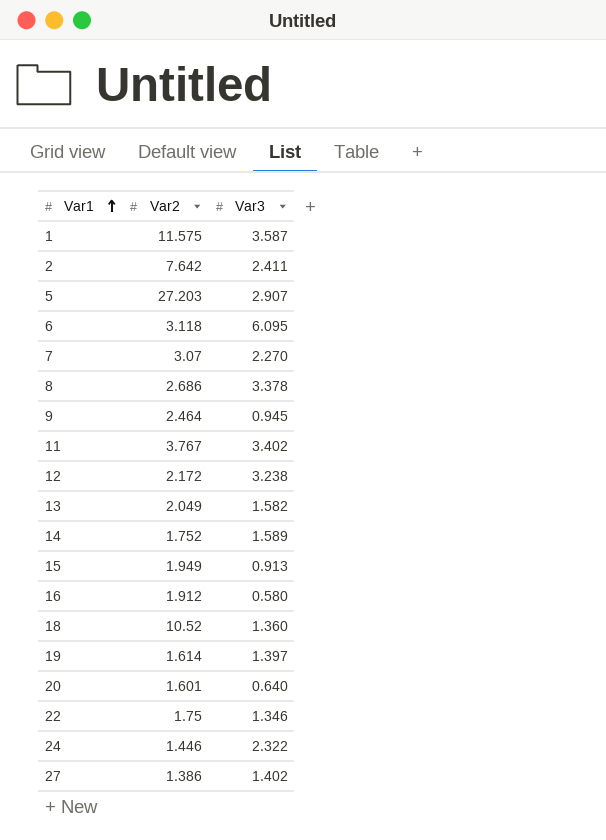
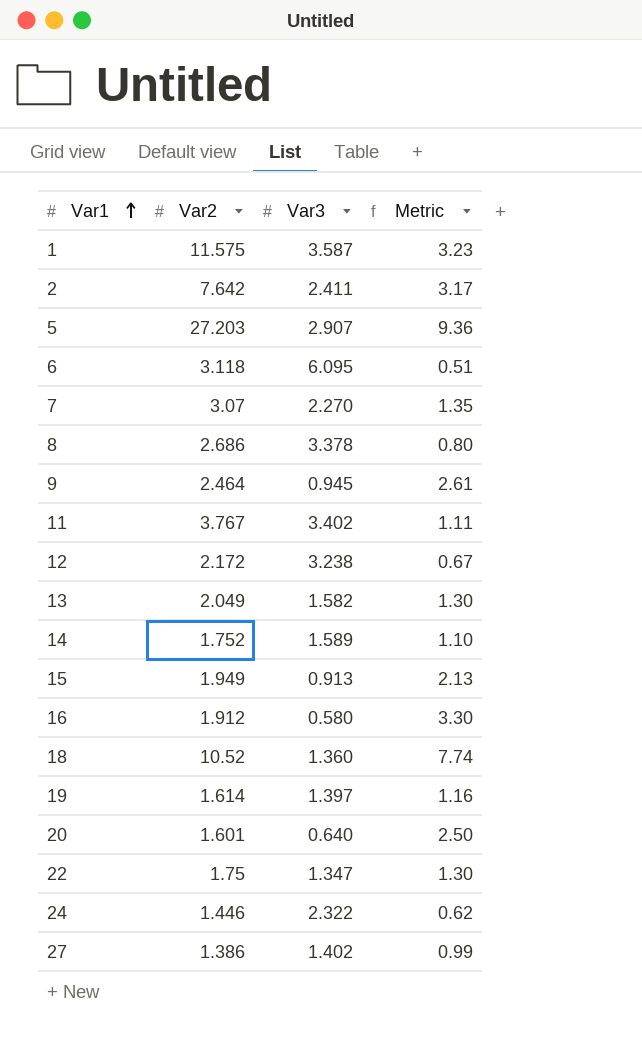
column Metric | formula: none -> [Var2] / [Var3]
22 | Var3: 1.346 -> 1.347

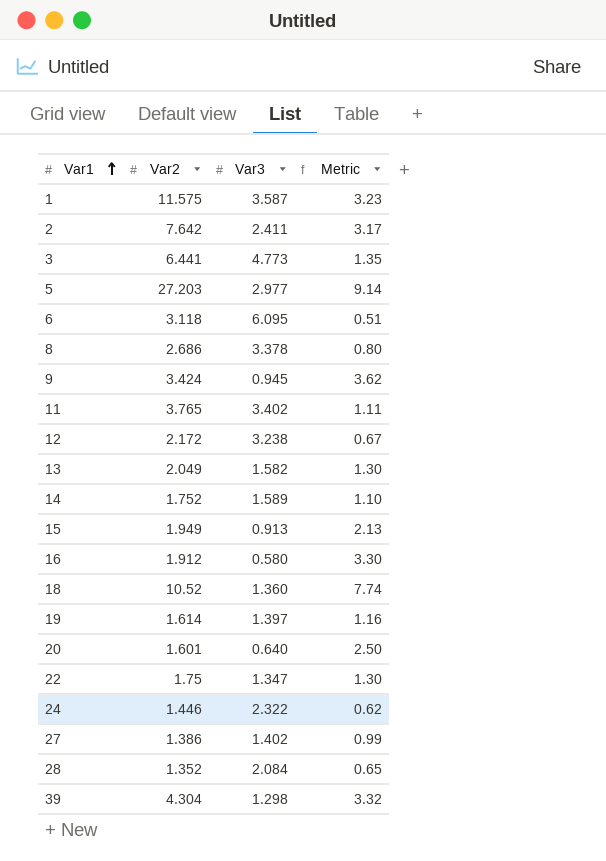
row 7: 3.07 | 2.270 | 1.35 -> none
row 3: none -> 6.441 | 4.773 | 1.35
5 | Var3: 2.907 -> 2.977
5 | Metric: 9.36 -> 9.14
9 | Var2: 2.464 -> 3.424
9 | Metric: 2.61 -> 3.62
11 | Var2: 3.767 -> 3.765
row 28: none -> 1.352 | 2.084 | 0.65
row 39: none -> 4.304 | 1.298 | 3.32

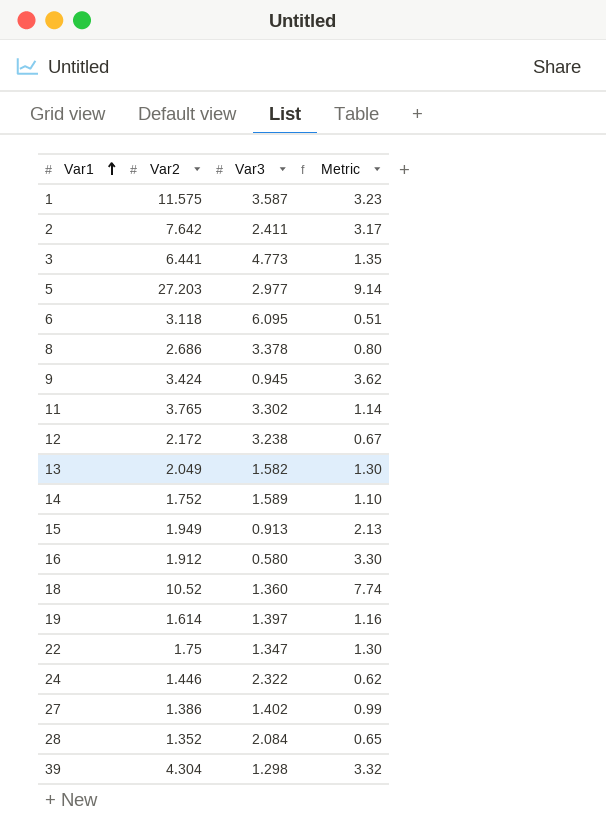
row 20: 1.601 | 0.640 | 2.50 -> none
11 | Var3: 3.402 -> 3.302
11 | Metric: 1.11 -> 1.14

